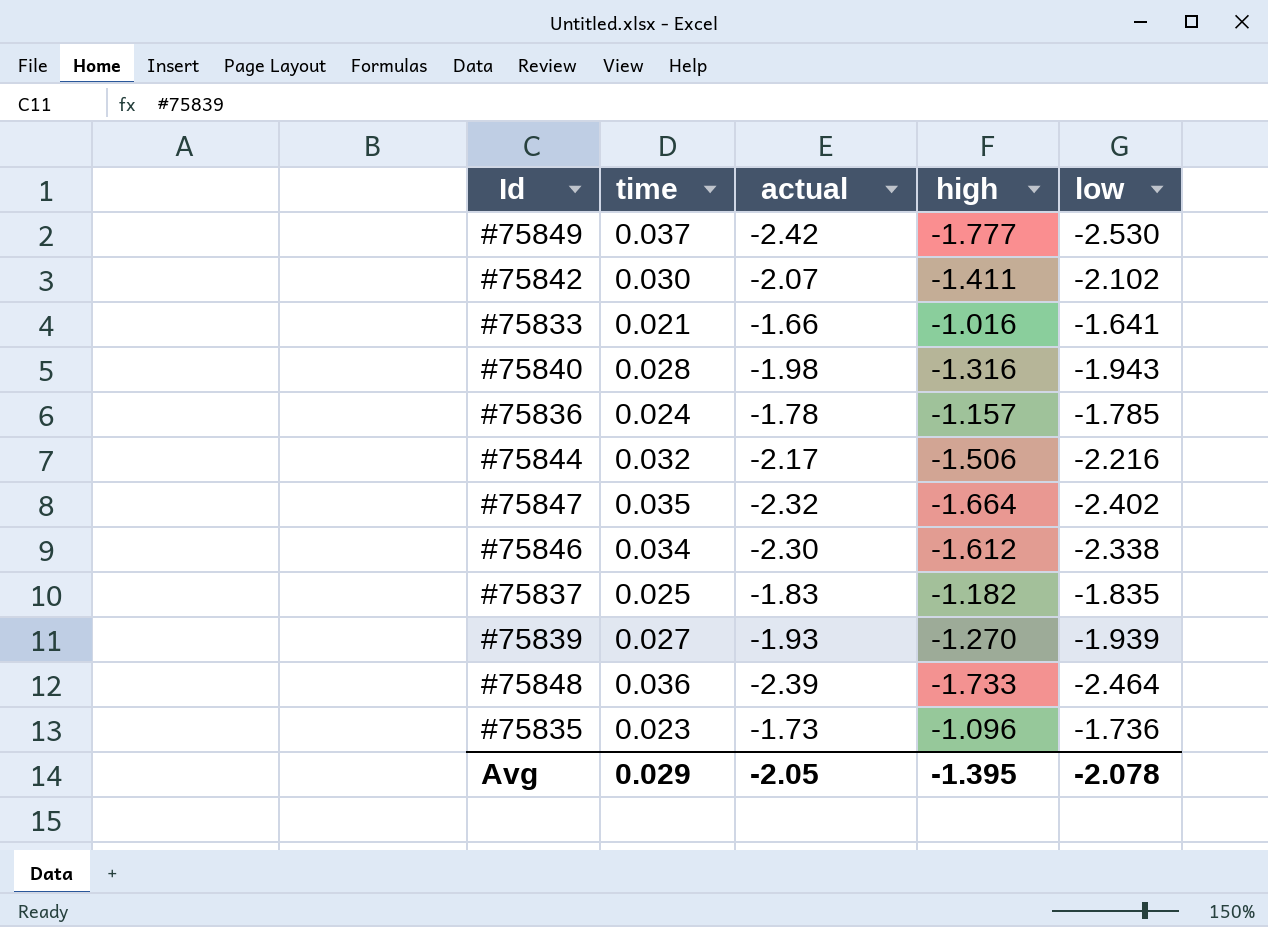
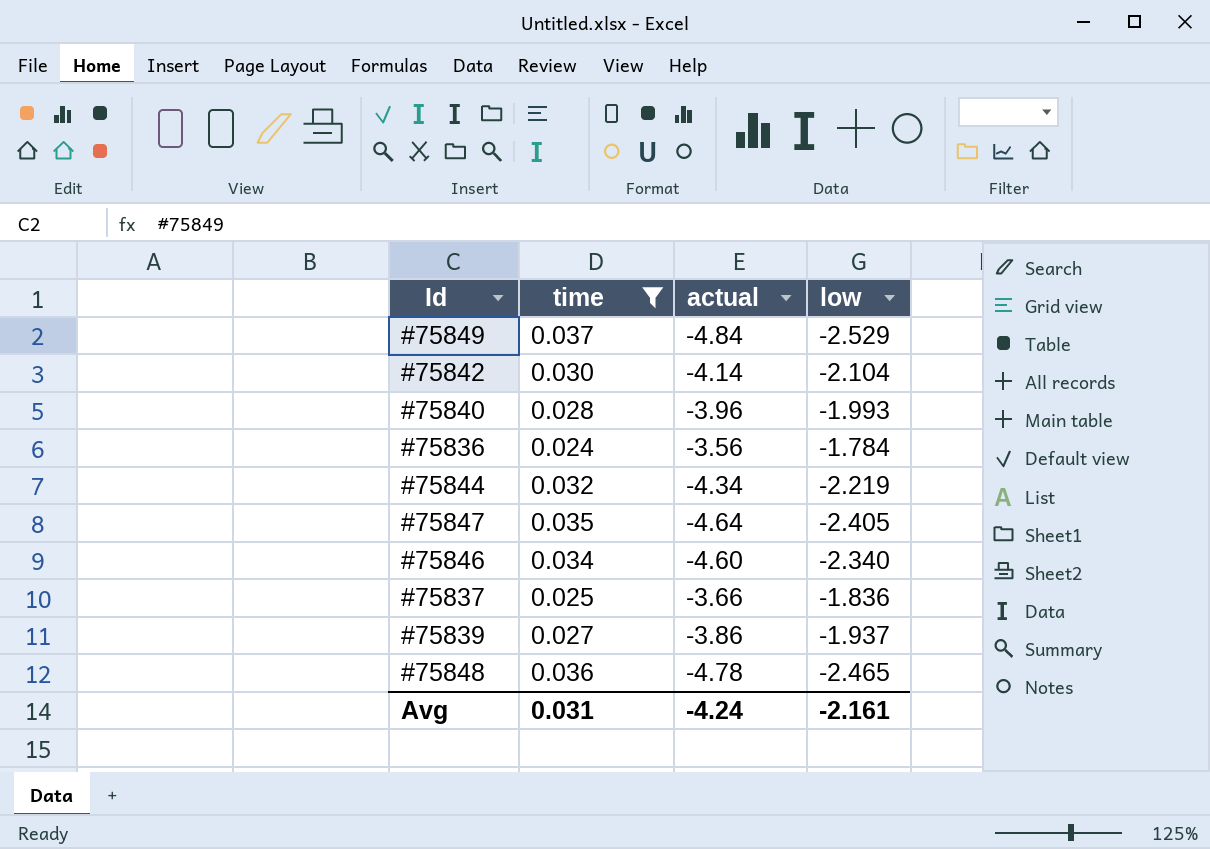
filter: none -> time >= 0.024
column high | position: 4 -> none
#75849 | actual: -2.42 -> -4.84
#75849 | low: -2.530 -> -2.529
#75842 | actual: -2.07 -> -4.14
#75842 | low: -2.102 -> -2.104
#75840 | actual: -1.98 -> -3.96
#75840 | low: -1.943 -> -1.993
#75836 | actual: -1.78 -> -3.56
#75836 | low: -1.785 -> -1.784
#75844 | actual: -2.17 -> -4.34
#75844 | low: -2.216 -> -2.219
#75847 | actual: -2.32 -> -4.64
#75847 | low: -2.402 -> -2.405
#75846 | actual: -2.30 -> -4.60
#75846 | low: -2.338 -> -2.340
#75837 | actual: -1.83 -> -3.66
#75837 | low: -1.835 -> -1.836
#75839 | actual: -1.93 -> -3.86
#75839 | low: -1.939 -> -1.937
#75848 | actual: -2.39 -> -4.78
#75848 | low: -2.464 -> -2.465
Avg | time: 0.029 -> 0.031
Avg | actual: -2.05 -> -4.24
Avg | low: -2.078 -> -2.161

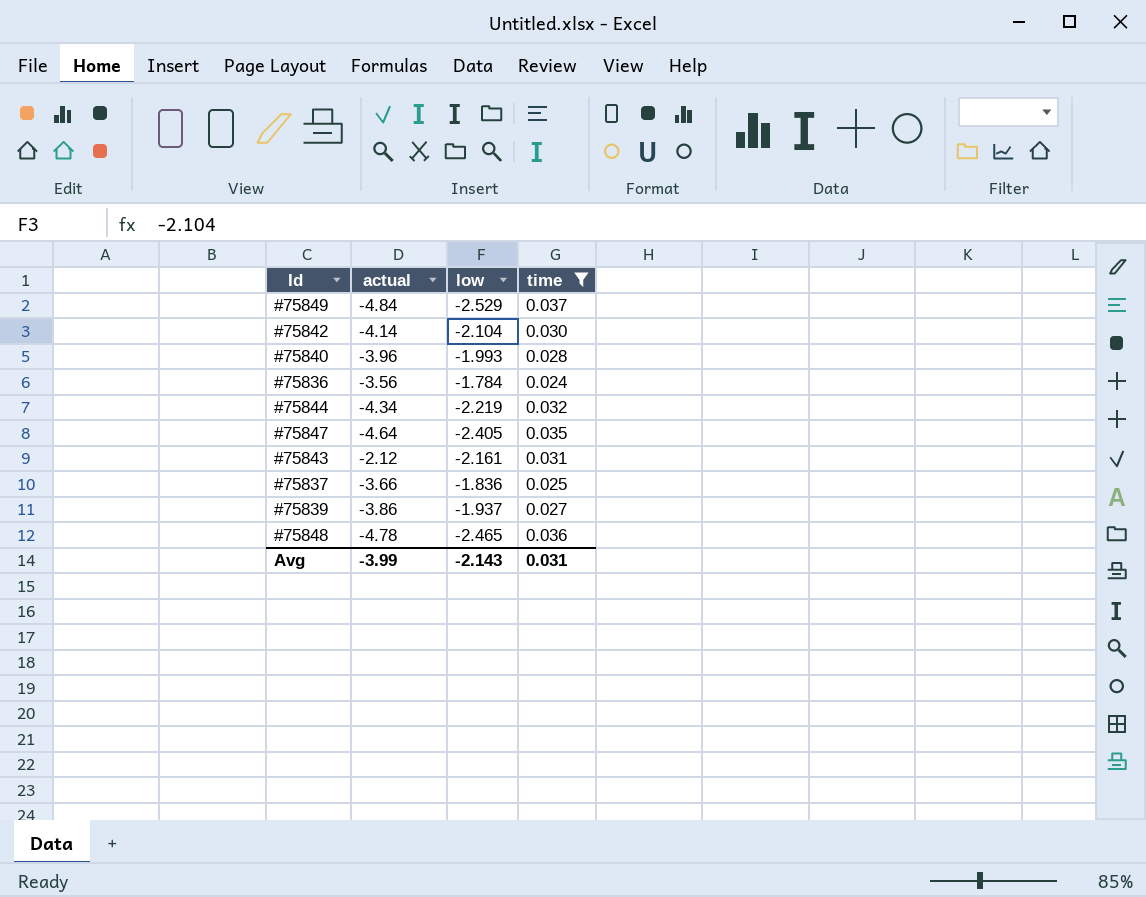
column time | position: 2 -> 4
row #75846: 0.034 | -4.60 | -2.340 -> none
row #75843: none -> -2.12 | -2.161 | 0.031
Avg | actual: -4.24 -> -3.99
Avg | low: -2.161 -> -2.143

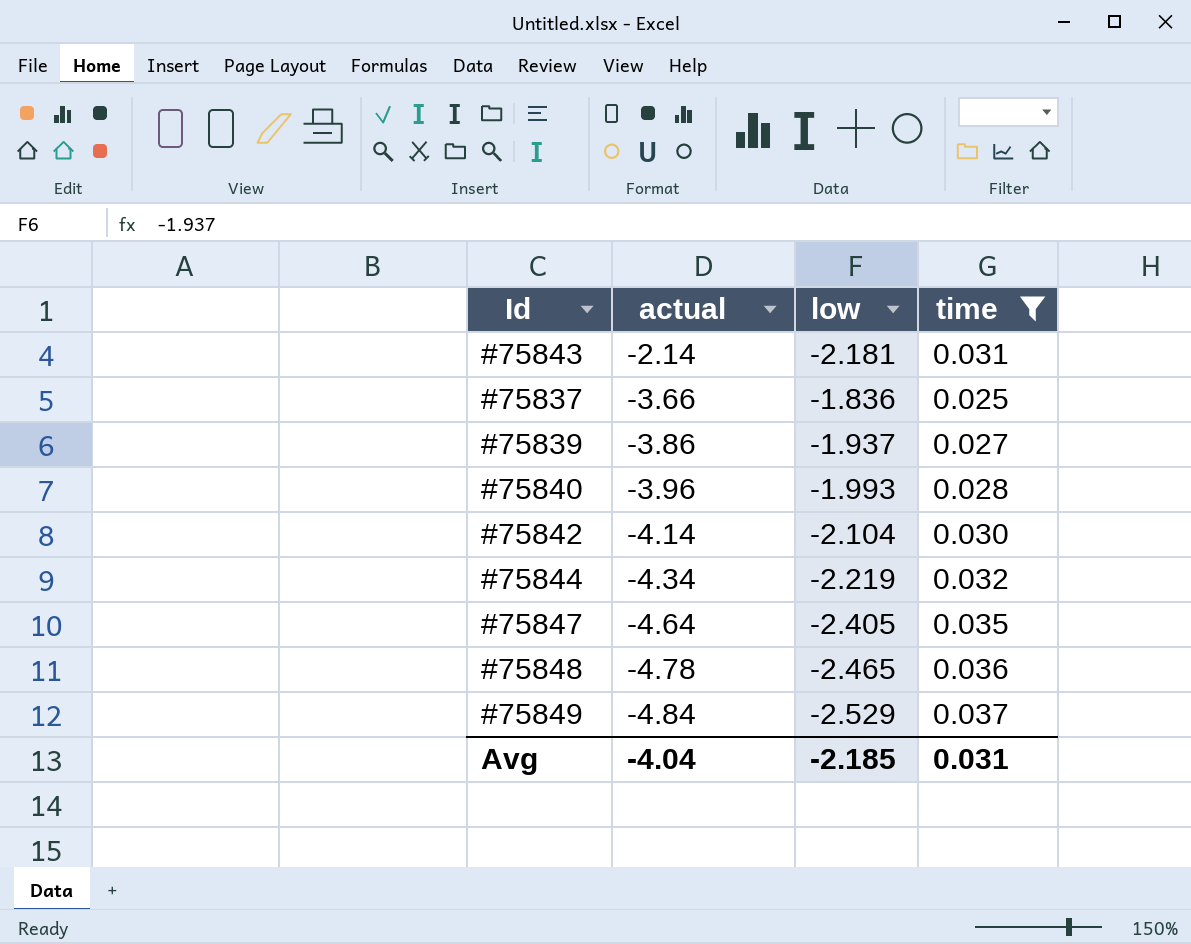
row order: none -> actual descending
row #75836: -3.56 | -1.784 | 0.024 -> none
#75843 | actual: -2.12 -> -2.14
#75843 | low: -2.161 -> -2.181
Avg | actual: -3.99 -> -4.04
Avg | low: -2.143 -> -2.185

